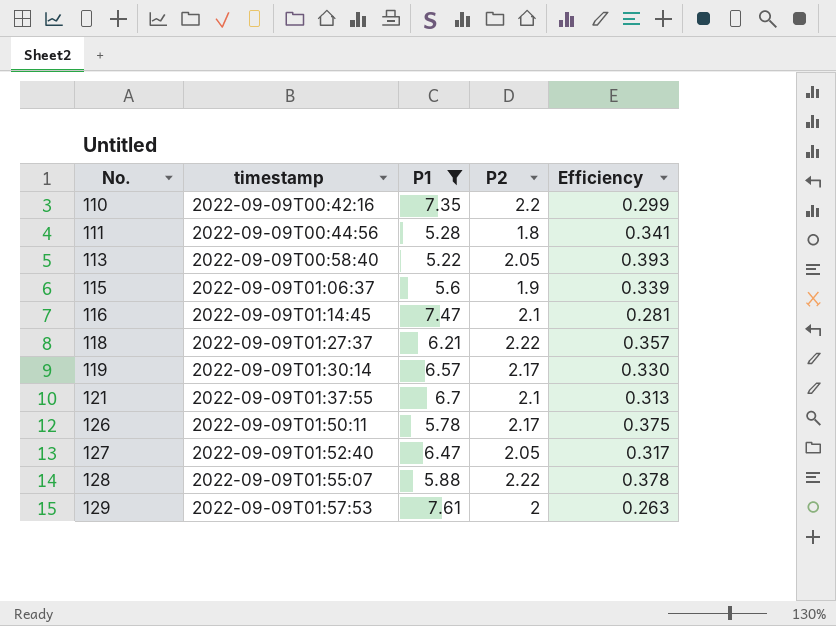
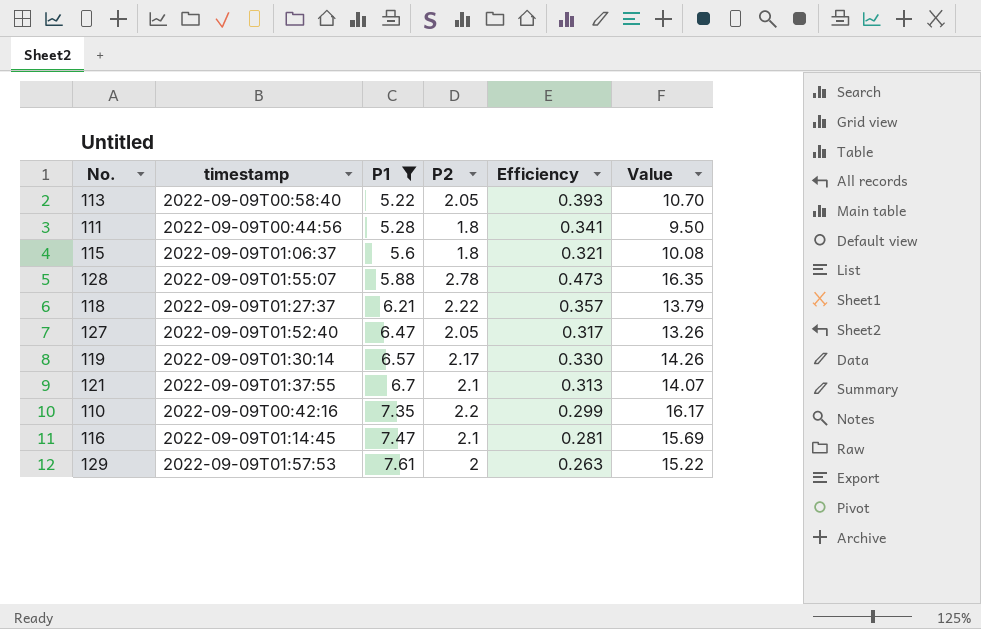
row order: No. ascending -> P1 ascending
column Value | formula: none -> [P1] * [P2]
row 126: 2022-09-09T01:50:11 | 5.78 | 2.17 | 0.375 -> none
115 | P2: 1.9 -> 1.8
115 | Efficiency: 0.339 -> 0.321
128 | P2: 2.22 -> 2.78
128 | Efficiency: 0.378 -> 0.473

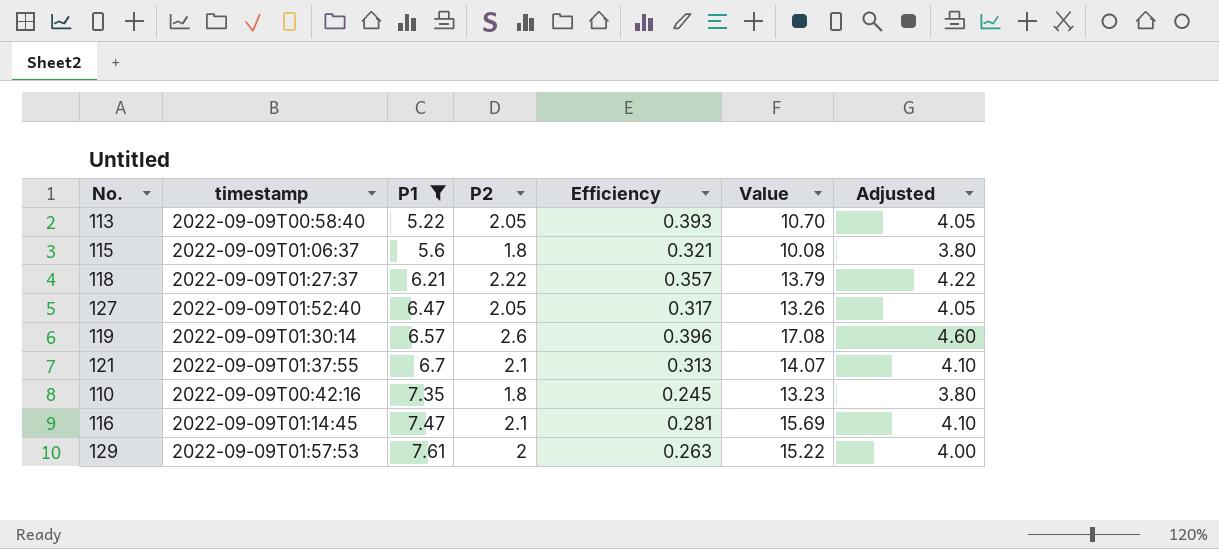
column Adjusted | formula: none -> [P2] + 2
row 111: 2022-09-09T00:44:56 | 5.28 | 1.8 | 0.341 | 9.50 -> none
row 128: 2022-09-09T01:55:07 | 5.88 | 2.78 | 0.473 | 16.35 -> none
119 | P2: 2.17 -> 2.6
119 | Efficiency: 0.330 -> 0.396
119 | Value: 14.26 -> 17.08
110 | P2: 2.2 -> 1.8
110 | Efficiency: 0.299 -> 0.245
110 | Value: 16.17 -> 13.23

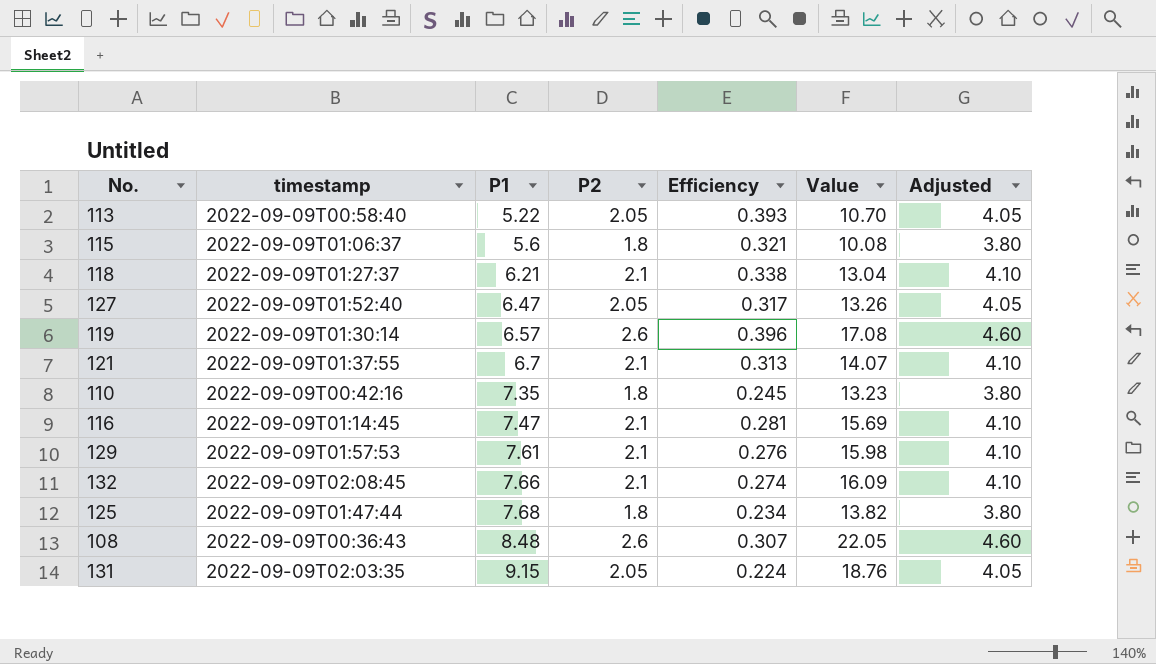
filter: P1 <= 7.61 -> none
118 | P2: 2.22 -> 2.1
118 | Efficiency: 0.357 -> 0.338
118 | Value: 13.79 -> 13.04
118 | Adjusted: 4.22 -> 4.10
129 | P2: 2 -> 2.1
129 | Efficiency: 0.263 -> 0.276
129 | Value: 15.22 -> 15.98
129 | Adjusted: 4.00 -> 4.10

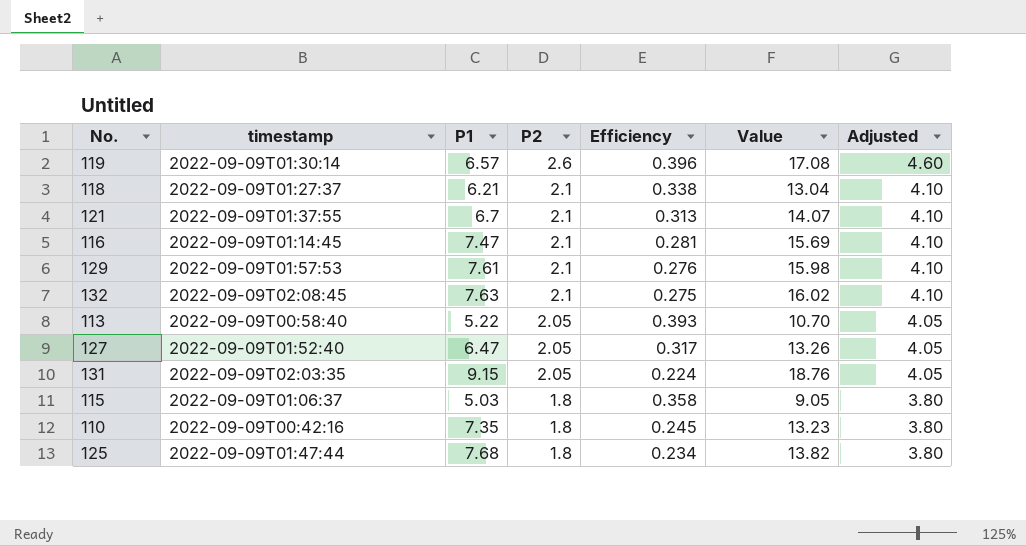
row order: P1 ascending -> P2 descending
row 108: 2022-09-09T00:36:43 | 8.48 | 2.6 | 0.307 | 22.05 | 4.60 -> none
132 | P1: 7.66 -> 7.63
132 | Efficiency: 0.274 -> 0.275
132 | Value: 16.09 -> 16.02
115 | P1: 5.6 -> 5.03
115 | Efficiency: 0.321 -> 0.358
115 | Value: 10.08 -> 9.05

